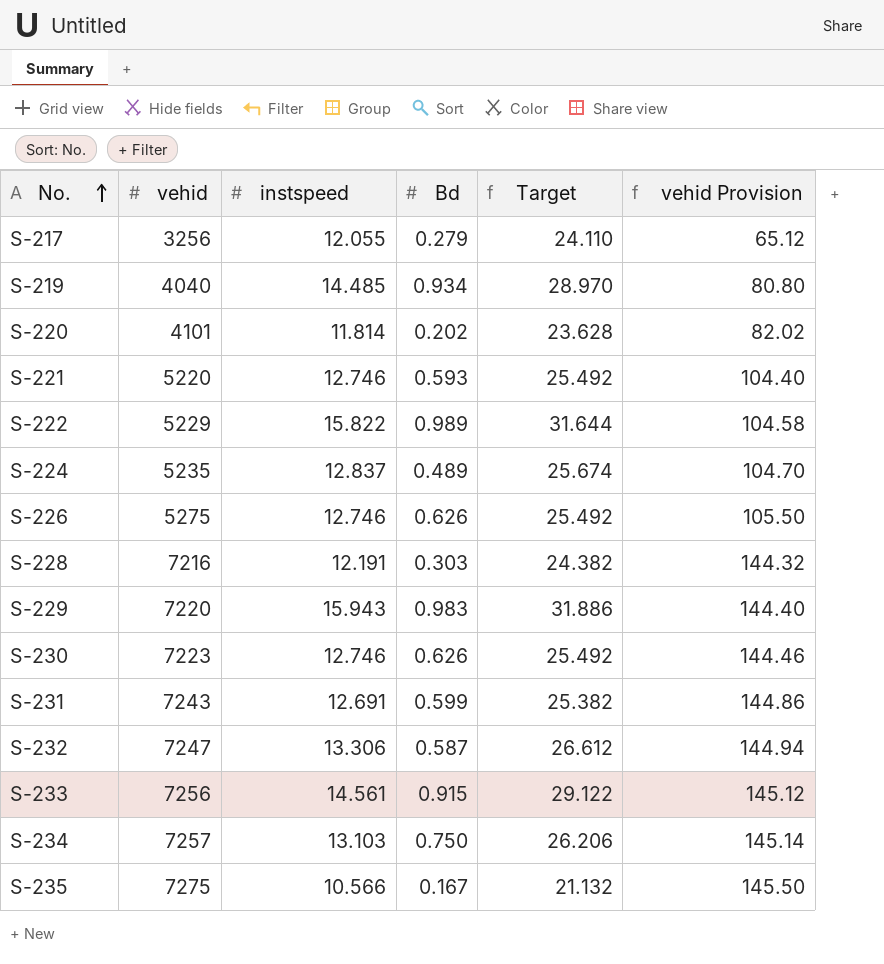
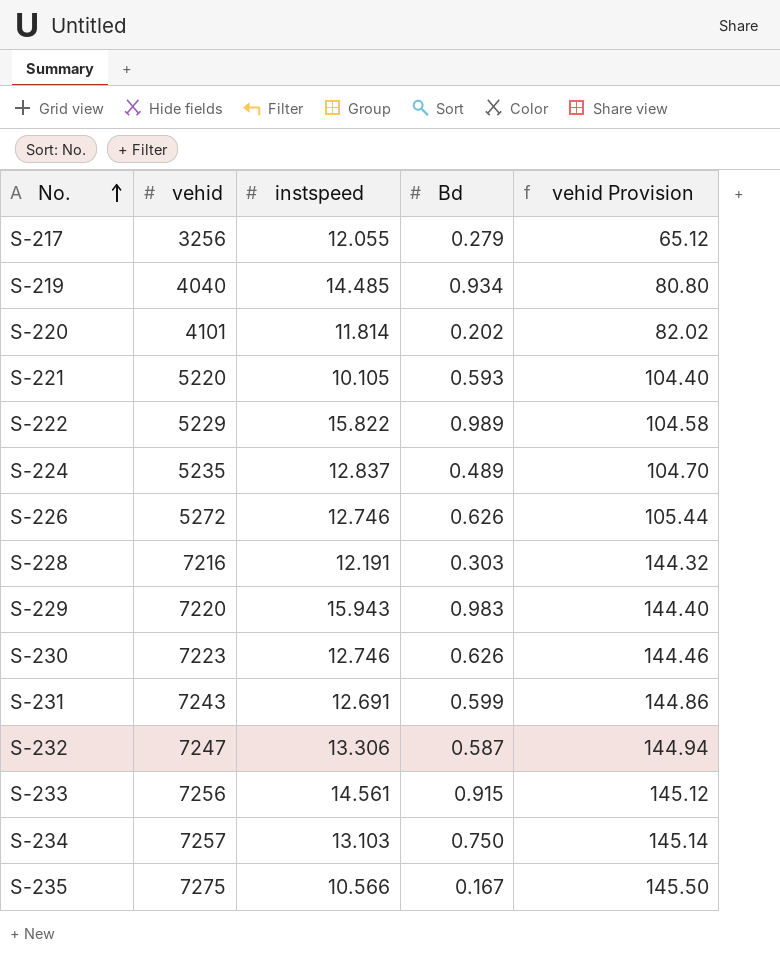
column Target | formula: [instspeed] * 2 -> none
S-221 | instspeed: 12.746 -> 10.105
S-226 | vehid: 5275 -> 5272
S-226 | vehid Provision: 105.50 -> 105.44

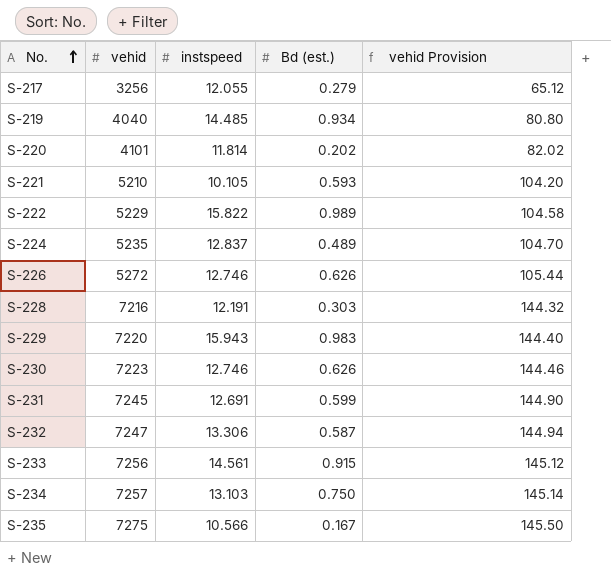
column name: Bd -> Bd (est.)
S-221 | vehid: 5220 -> 5210
S-221 | vehid Provision: 104.40 -> 104.20
S-231 | vehid: 7243 -> 7245
S-231 | vehid Provision: 144.86 -> 144.90

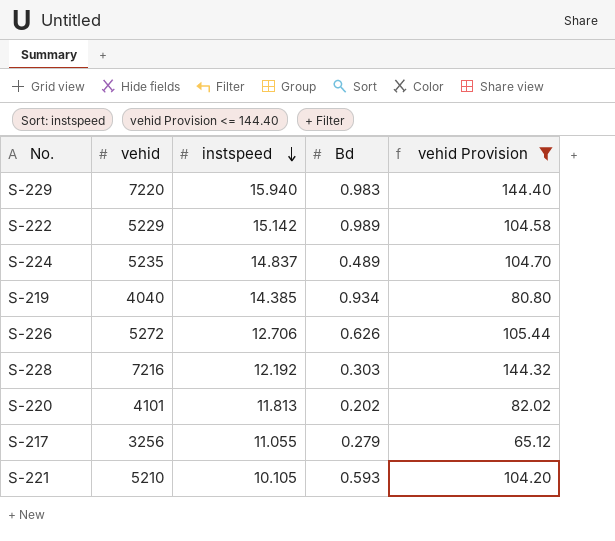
filter: none -> vehid Provision <= 144.40
row order: No. ascending -> instspeed descending
column name: Bd (est.) -> Bd
S-229 | instspeed: 15.943 -> 15.940
S-222 | instspeed: 15.822 -> 15.142
S-224 | instspeed: 12.837 -> 14.837
S-219 | instspeed: 14.485 -> 14.385
S-226 | instspeed: 12.746 -> 12.706
S-228 | instspeed: 12.191 -> 12.192
S-220 | instspeed: 11.814 -> 11.813
S-217 | instspeed: 12.055 -> 11.055

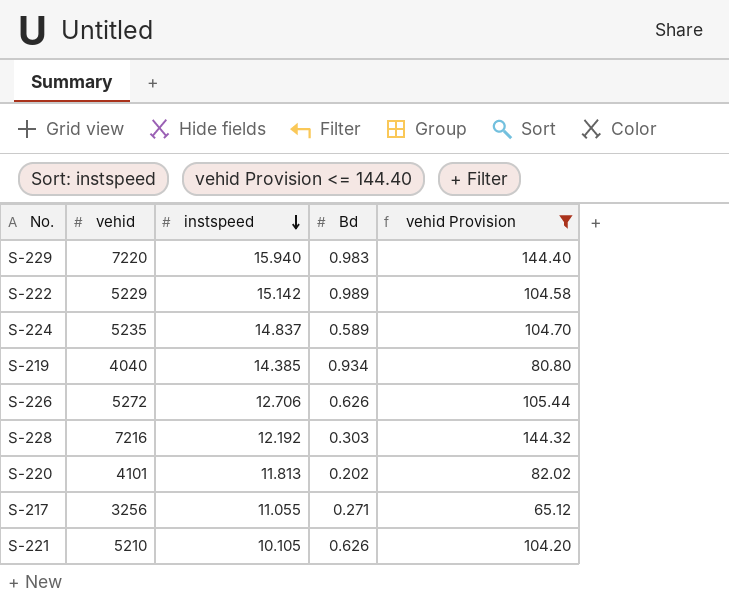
S-224 | Bd: 0.489 -> 0.589
S-217 | Bd: 0.279 -> 0.271
S-221 | Bd: 0.593 -> 0.626

